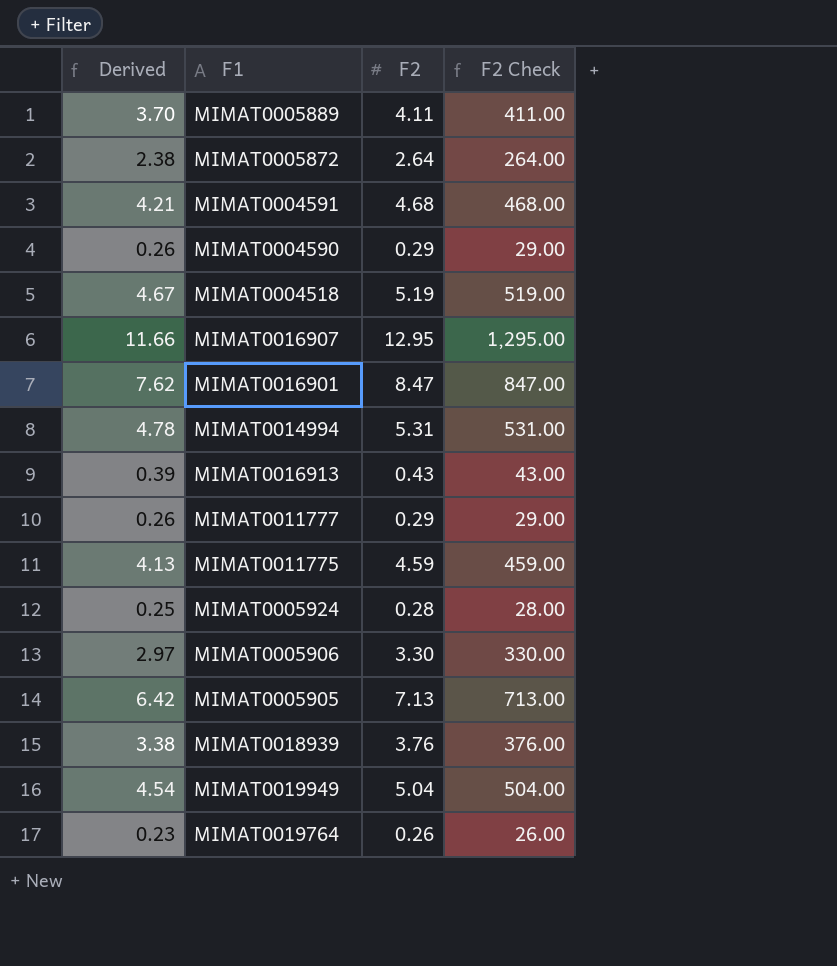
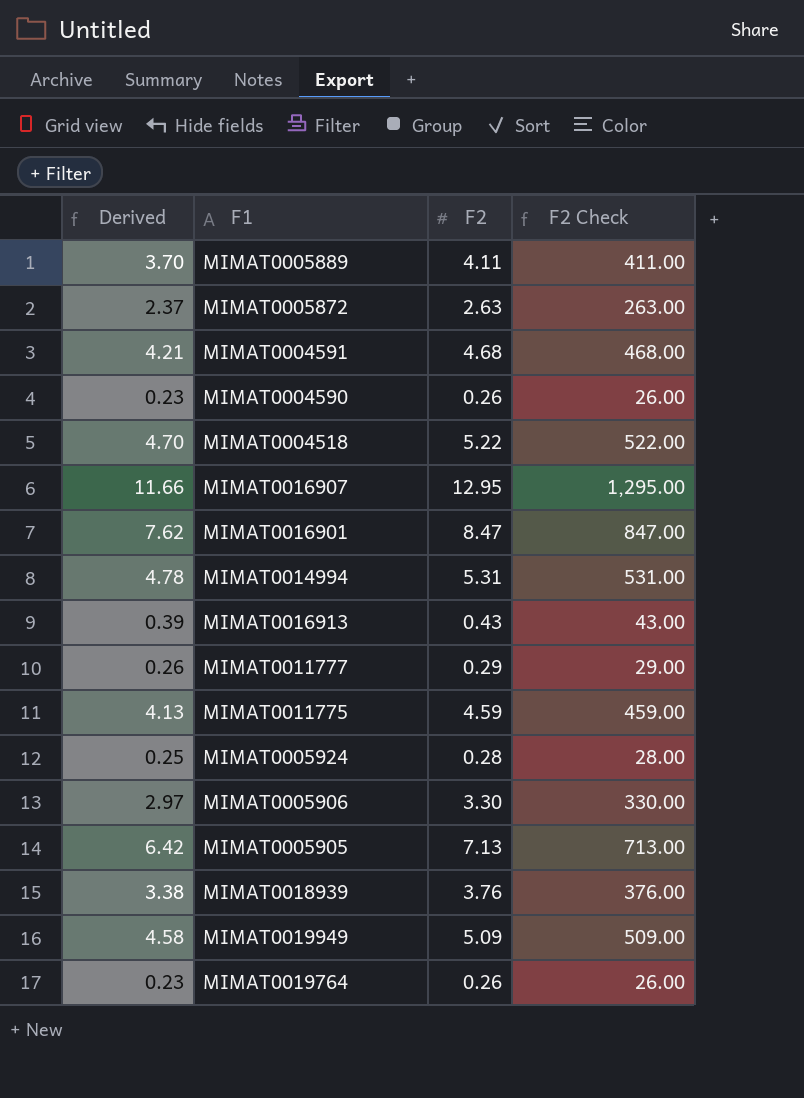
MIMAT0005872 | Derived: 2.38 -> 2.37
MIMAT0005872 | F2: 2.64 -> 2.63
MIMAT0005872 | F2 Check: 264.00 -> 263.00
MIMAT0004590 | Derived: 0.26 -> 0.23
MIMAT0004590 | F2: 0.29 -> 0.26
MIMAT0004590 | F2 Check: 29.00 -> 26.00
MIMAT0004518 | Derived: 4.67 -> 4.70
MIMAT0004518 | F2: 5.19 -> 5.22
MIMAT0004518 | F2 Check: 519.00 -> 522.00
MIMAT0019949 | Derived: 4.54 -> 4.58
MIMAT0019949 | F2: 5.04 -> 5.09
MIMAT0019949 | F2 Check: 504.00 -> 509.00

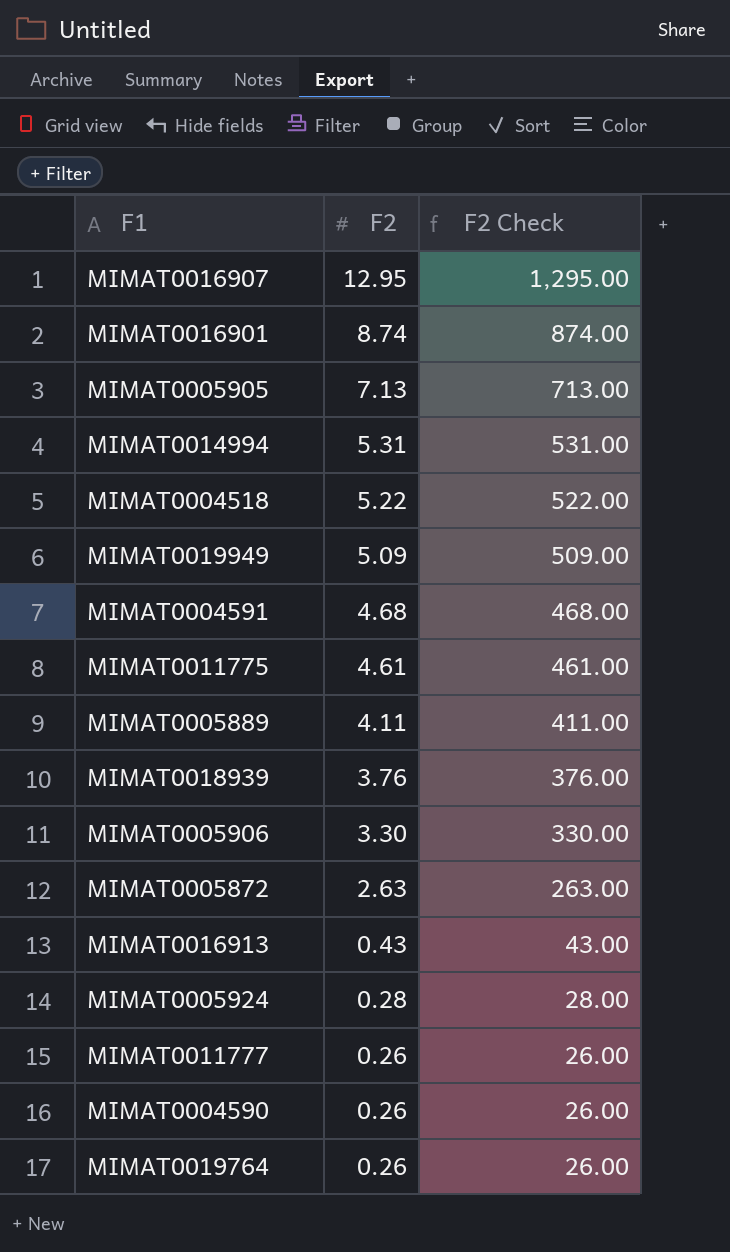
row order: none -> F2 descending
column Derived | formula: [F2] * 0.9 -> none
MIMAT0016901 | F2: 8.47 -> 8.74
MIMAT0016901 | F2 Check: 847.00 -> 874.00
MIMAT0011775 | F2: 4.59 -> 4.61
MIMAT0011775 | F2 Check: 459.00 -> 461.00
MIMAT0011777 | F2: 0.29 -> 0.26
MIMAT0011777 | F2 Check: 29.00 -> 26.00

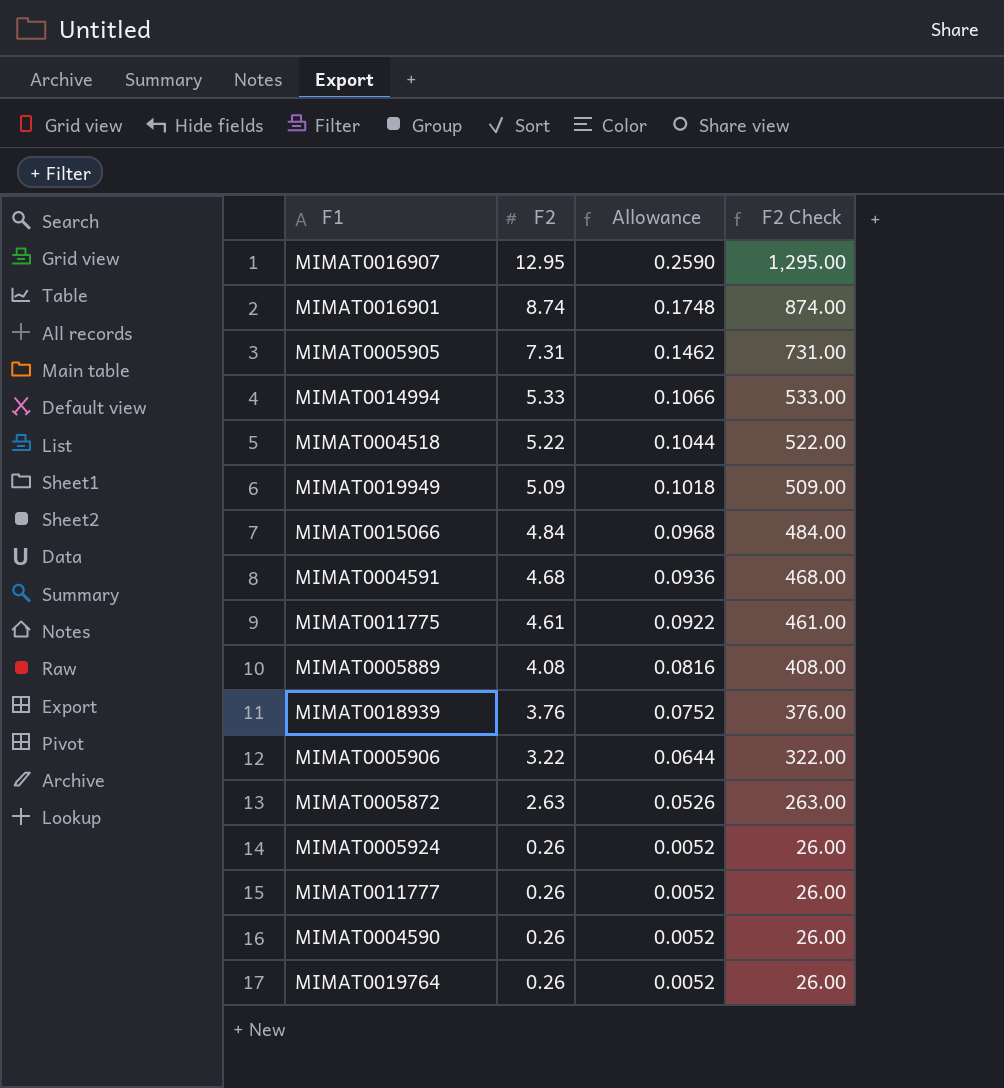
column Allowance | formula: none -> [F2] * 0.02
row MIMAT0016913: 0.43 | 43.00 -> none
MIMAT0005905 | F2: 7.13 -> 7.31
MIMAT0005905 | F2 Check: 713.00 -> 731.00
MIMAT0014994 | F2: 5.31 -> 5.33
MIMAT0014994 | F2 Check: 531.00 -> 533.00
row MIMAT0015066: none -> 4.84 | 0.0968 | 484.00
MIMAT0005889 | F2: 4.11 -> 4.08
MIMAT0005889 | F2 Check: 411.00 -> 408.00
MIMAT0005906 | F2: 3.30 -> 3.22
MIMAT0005906 | F2 Check: 330.00 -> 322.00
MIMAT0005924 | F2: 0.28 -> 0.26
MIMAT0005924 | F2 Check: 28.00 -> 26.00

